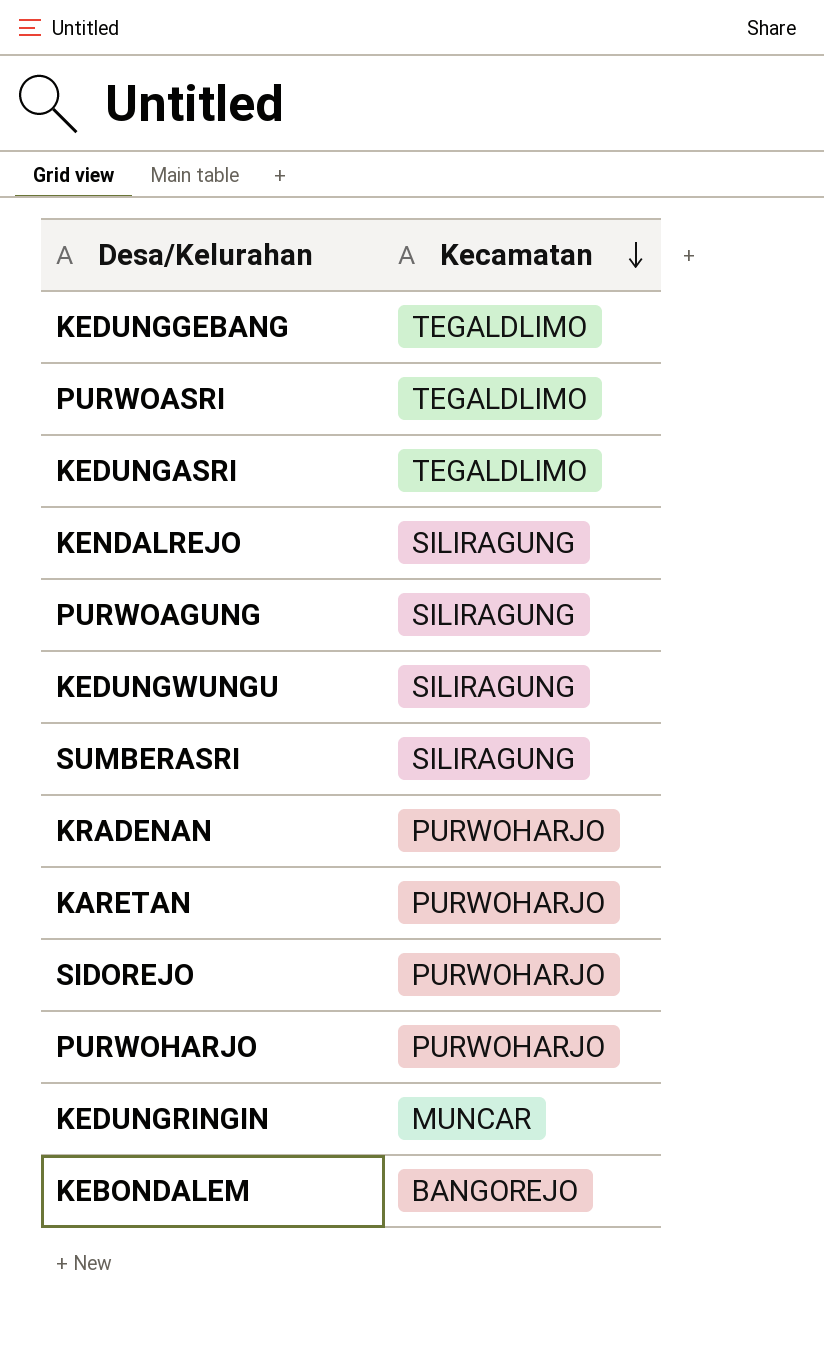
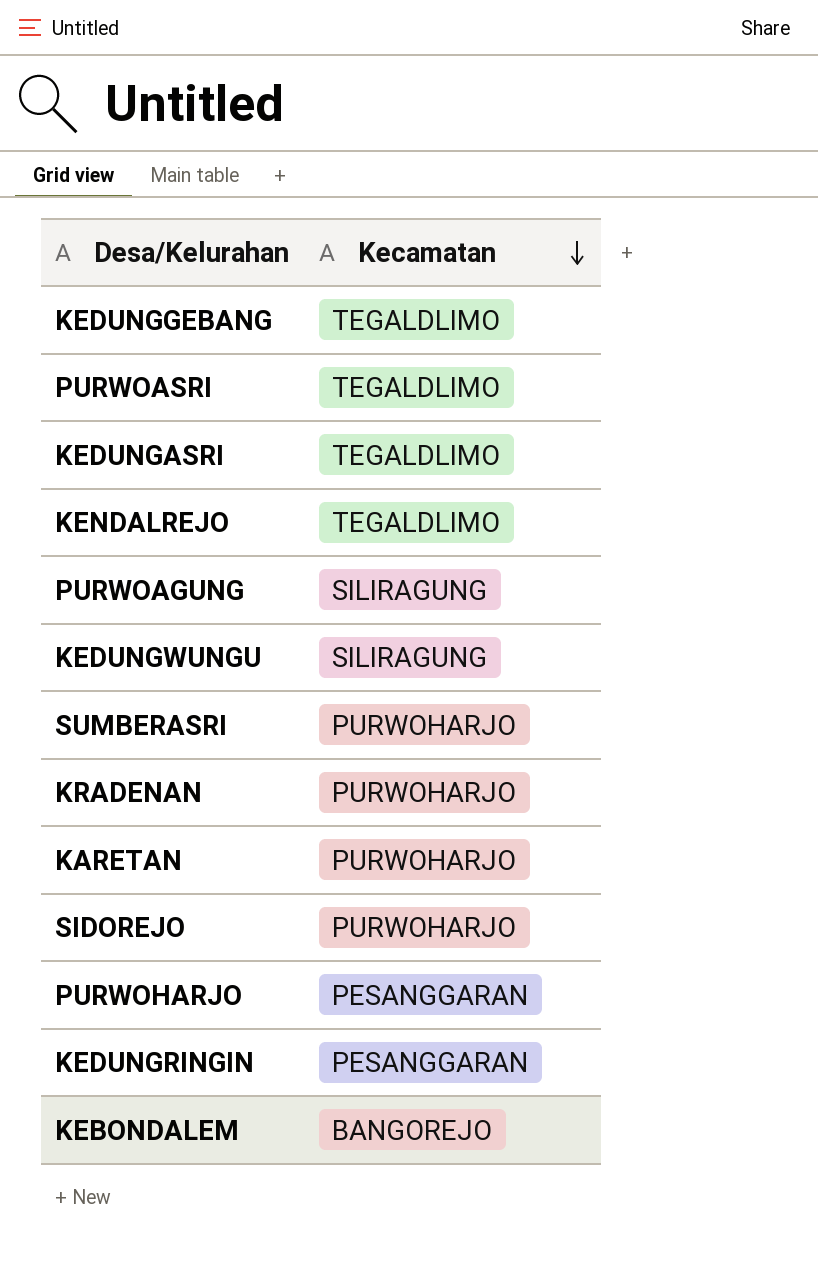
KENDALREJO | Kecamatan: SILIRAGUNG -> TEGALDLIMO
SUMBERASRI | Kecamatan: SILIRAGUNG -> PURWOHARJO
PURWOHARJO | Kecamatan: PURWOHARJO -> PESANGGARAN
KEDUNGRINGIN | Kecamatan: MUNCAR -> PESANGGARAN

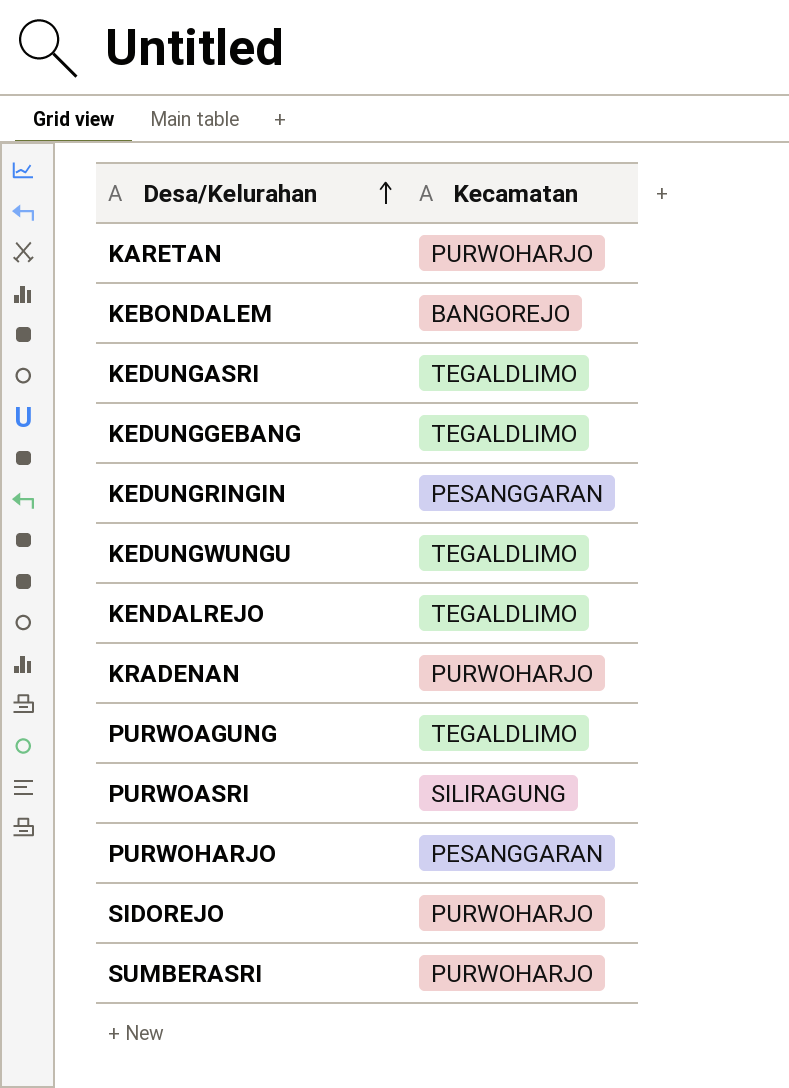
row order: Kecamatan descending -> Desa/Kelurahan ascending
KEDUNGWUNGU | Kecamatan: SILIRAGUNG -> TEGALDLIMO
PURWOAGUNG | Kecamatan: SILIRAGUNG -> TEGALDLIMO
PURWOASRI | Kecamatan: TEGALDLIMO -> SILIRAGUNG

